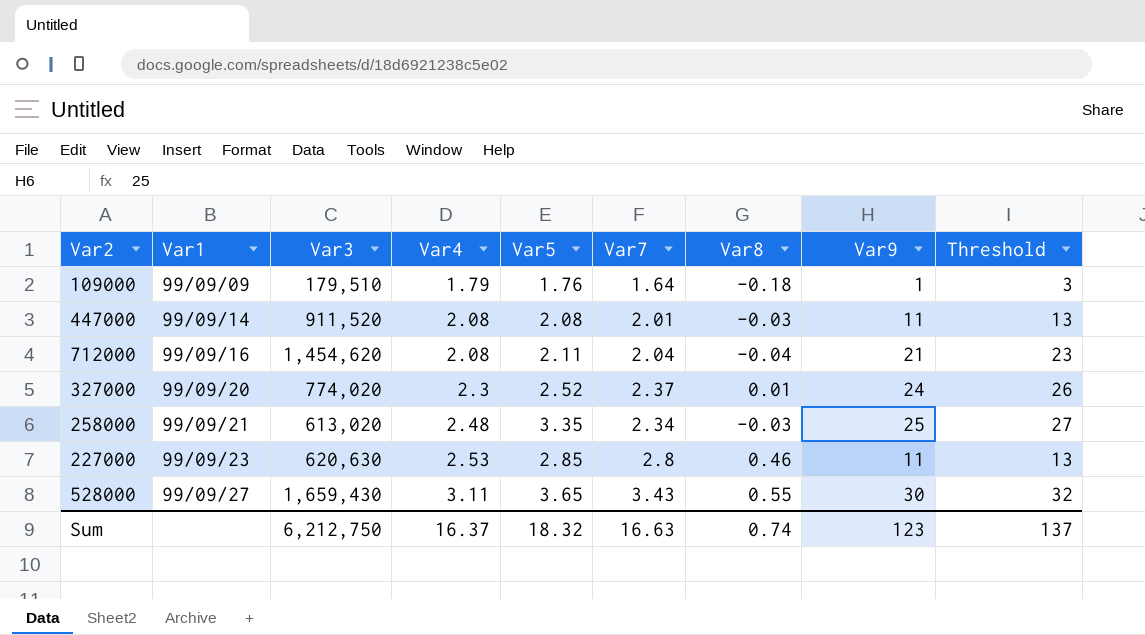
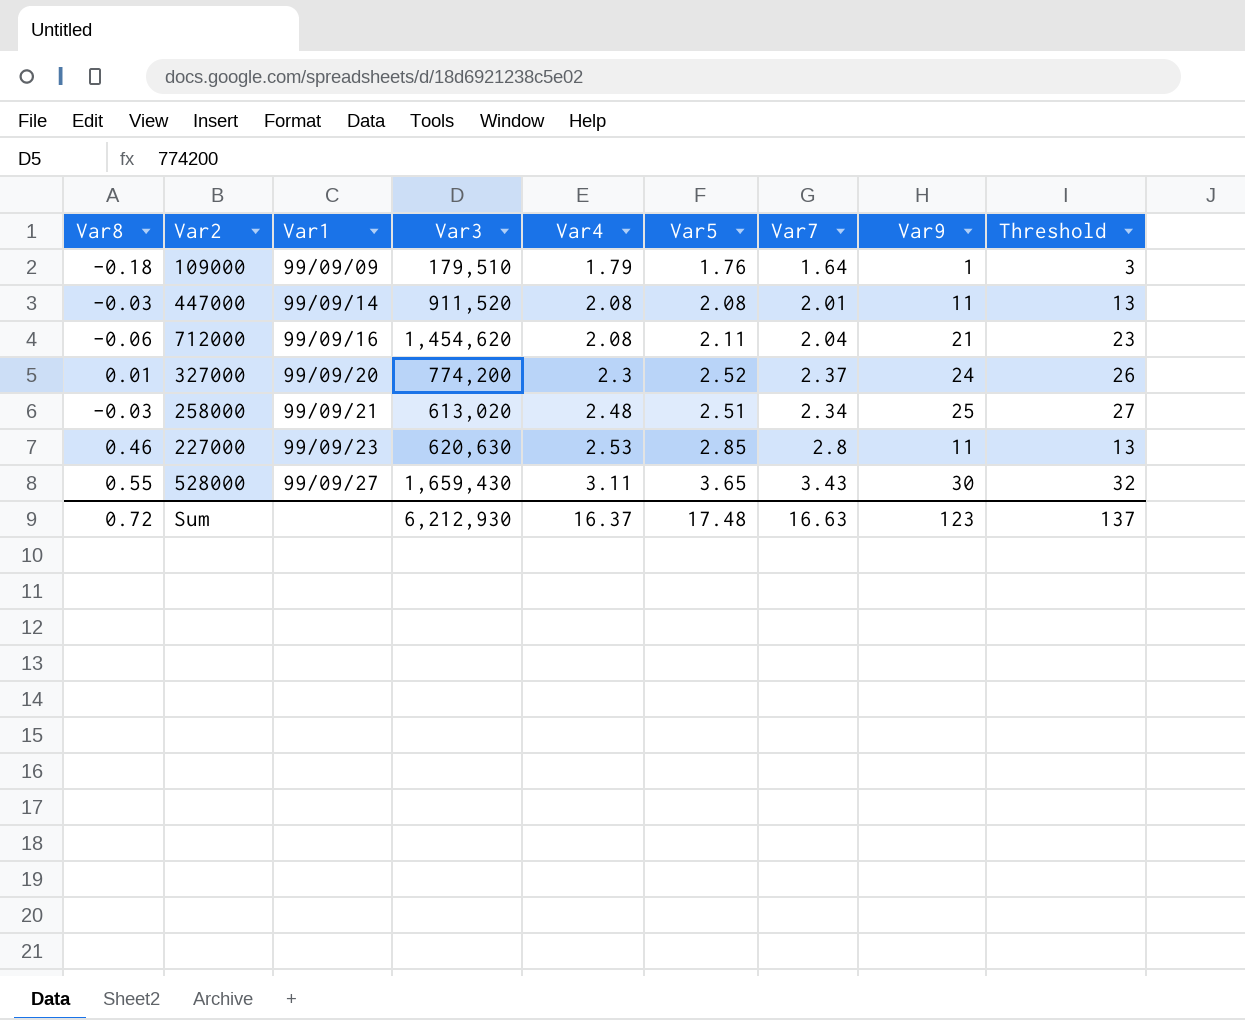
column Var8 | position: 7 -> 1
712000 | Var8: -0.04 -> -0.06
327000 | Var3: 774,020 -> 774,200
258000 | Var5: 3.35 -> 2.51
Sum | Var8: 0.74 -> 0.72
Sum | Var3: 6,212,750 -> 6,212,930
Sum | Var5: 18.32 -> 17.48

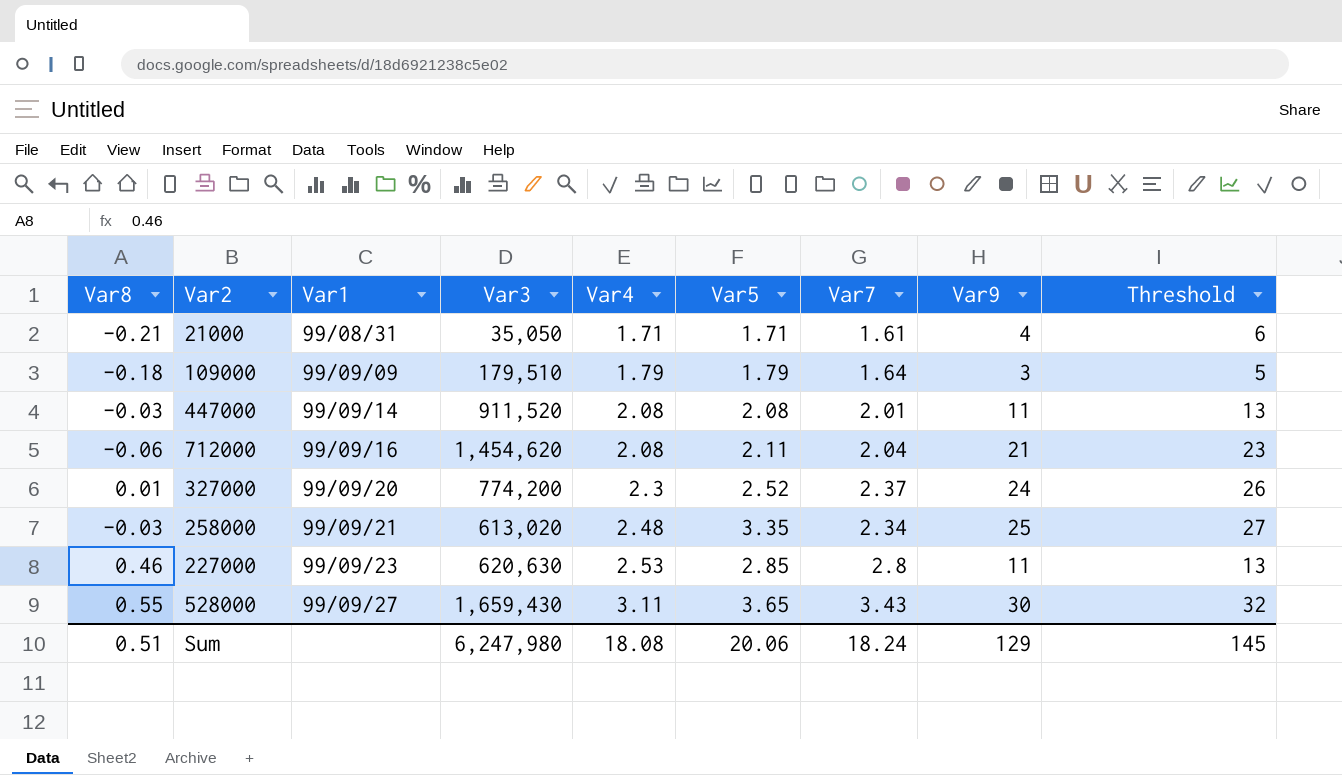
row 21000: none -> -0.21 | 99/08/31 | 35,050 | 1.71 | 1.71 | 1.61 | 4 | 6
109000 | Var5: 1.76 -> 1.79
109000 | Var9: 1 -> 3
109000 | Threshold: 3 -> 5
258000 | Var5: 2.51 -> 3.35
Sum | Var8: 0.72 -> 0.51
Sum | Var3: 6,212,930 -> 6,247,980
Sum | Var4: 16.37 -> 18.08
Sum | Var5: 17.48 -> 20.06
Sum | Var7: 16.63 -> 18.24
Sum | Var9: 123 -> 129
Sum | Threshold: 137 -> 145

